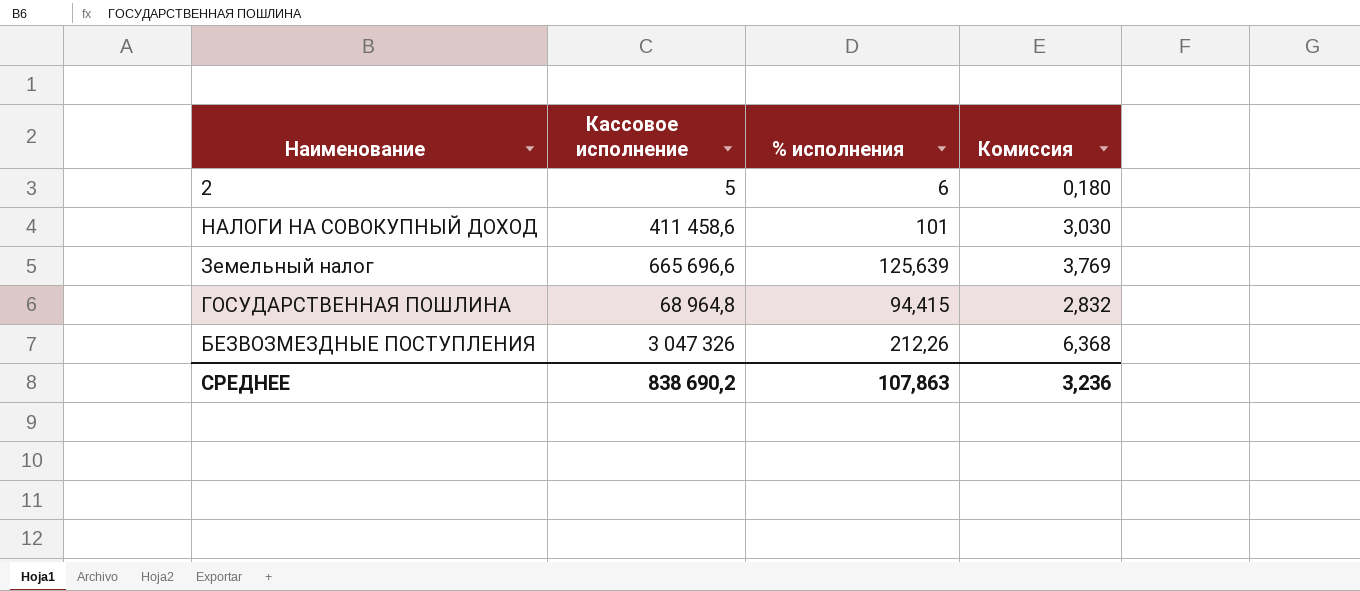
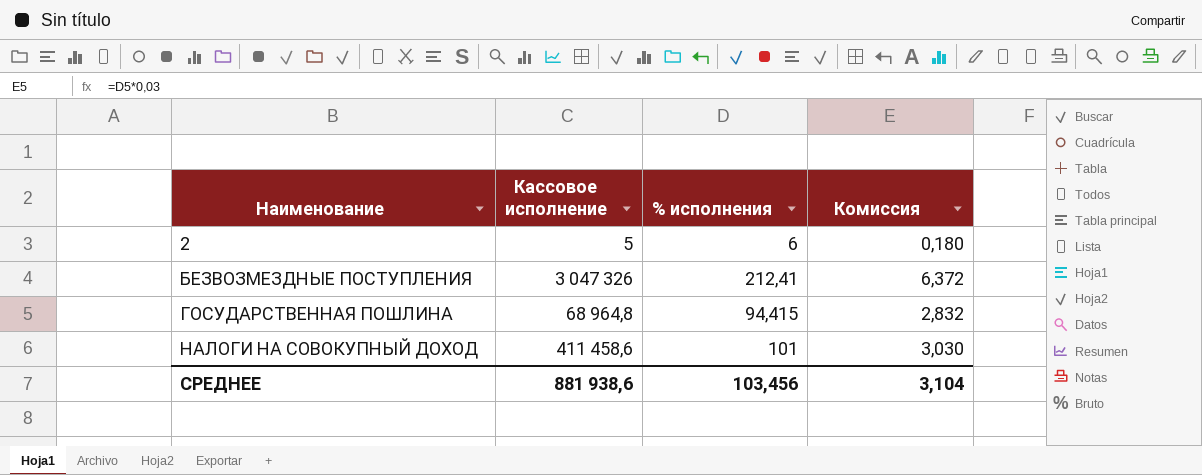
row order: none -> Наименование ascending
row Земельный налог: 665 696,6 | 125,639 | 3,769 -> none
БЕЗВОЗМЕЗДНЫЕ ПОСТУПЛЕНИЯ | % исполнения: 212,26 -> 212,41
БЕЗВОЗМЕЗДНЫЕ ПОСТУПЛЕНИЯ | Комиссия: 6,368 -> 6,372
СРЕДНЕЕ | Кассовое исполнение: 838 690,2 -> 881 938,6
СРЕДНЕЕ | % исполнения: 107,863 -> 103,456
СРЕДНЕЕ | Комиссия: 3,236 -> 3,104

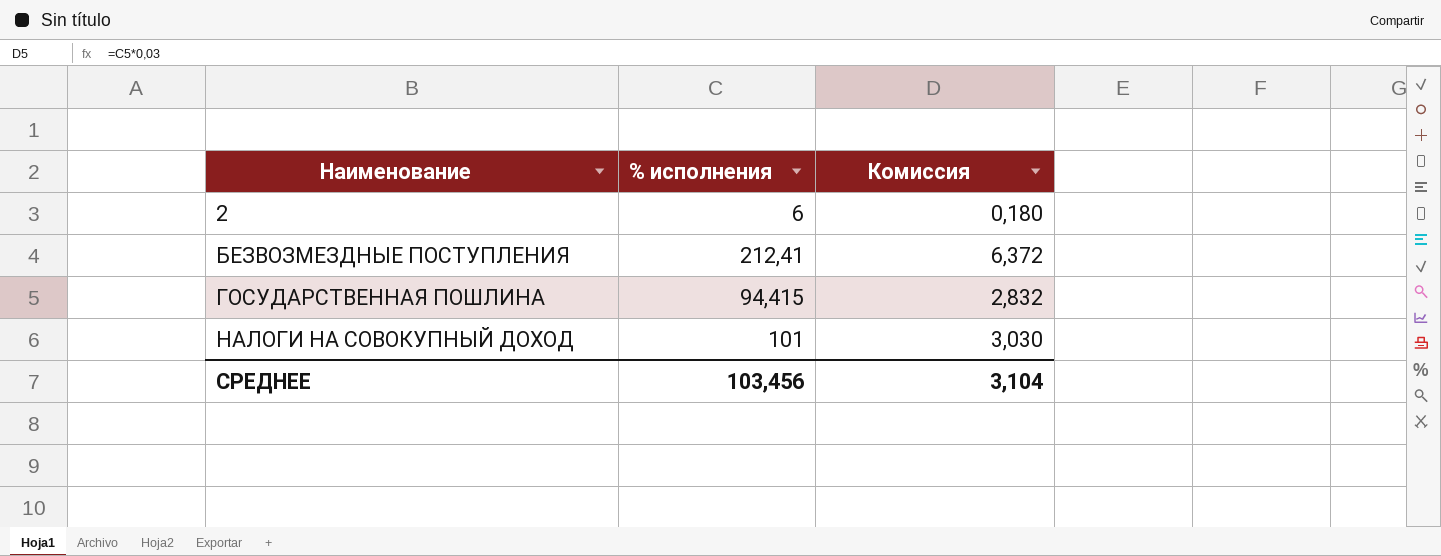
column Кассовое исполнение | position: 2 -> none

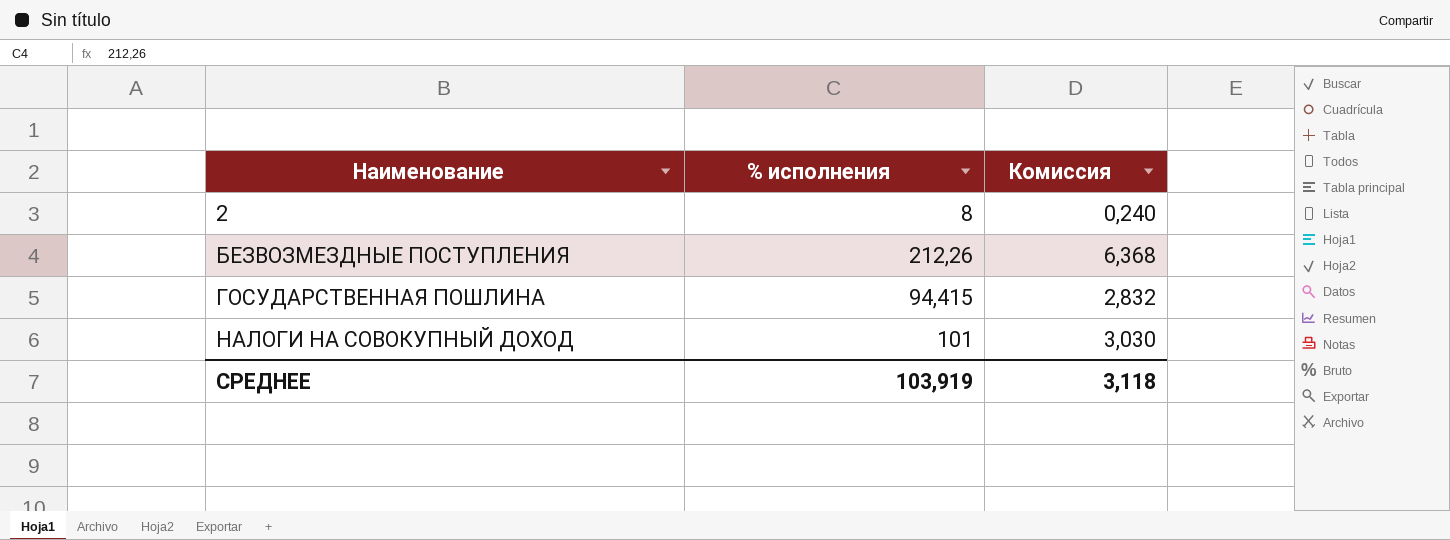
2 | % исполнения: 6 -> 8
2 | Комиссия: 0,180 -> 0,240
БЕЗВОЗМЕЗДНЫЕ ПОСТУПЛЕНИЯ | % исполнения: 212,41 -> 212,26
БЕЗВОЗМЕЗДНЫЕ ПОСТУПЛЕНИЯ | Комиссия: 6,372 -> 6,368
СРЕДНЕЕ | % исполнения: 103,456 -> 103,919
СРЕДНЕЕ | Комиссия: 3,104 -> 3,118

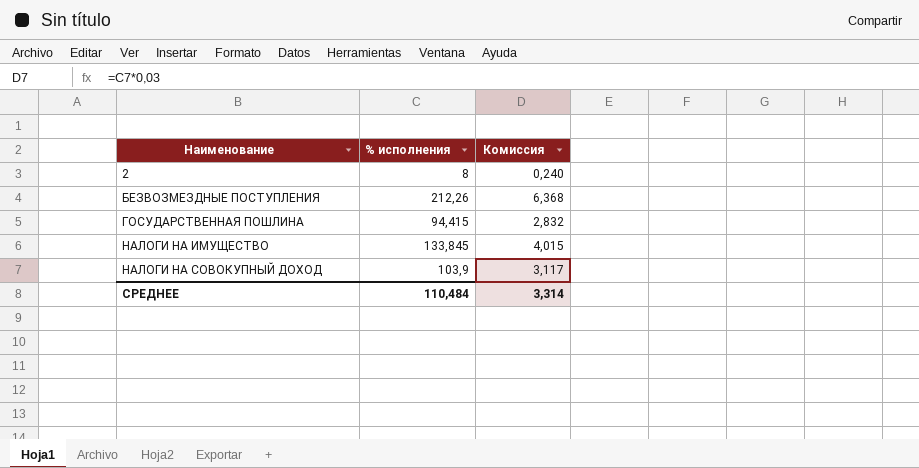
row НАЛОГИ НА ИМУЩЕСТВО: none -> 133,845 | 4,015
НАЛОГИ НА СОВОКУПНЫЙ ДОХОД | % исполнения: 101 -> 103,9
НАЛОГИ НА СОВОКУПНЫЙ ДОХОД | Комиссия: 3,030 -> 3,117
СРЕДНЕЕ | % исполнения: 103,919 -> 110,484
СРЕДНЕЕ | Комиссия: 3,118 -> 3,314

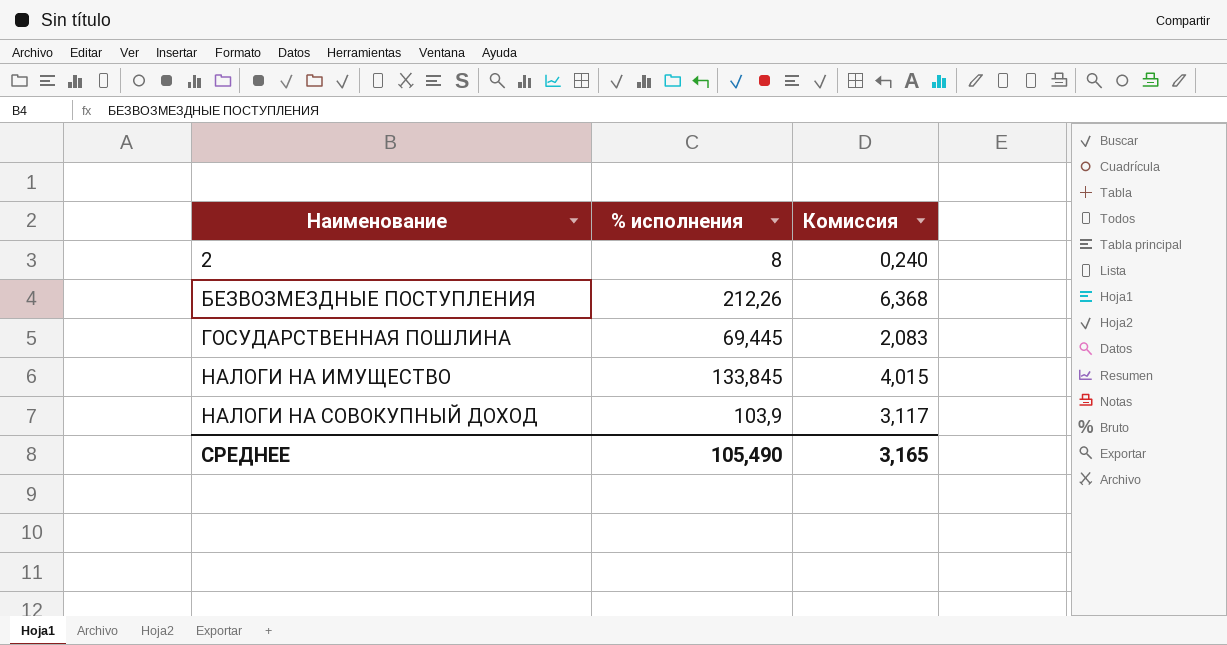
ГОСУДАРСТВЕННАЯ ПОШЛИНА | % исполнения: 94,415 -> 69,445
ГОСУДАРСТВЕННАЯ ПОШЛИНА | Комиссия: 2,832 -> 2,083
СРЕДНЕЕ | % исполнения: 110,484 -> 105,490
СРЕДНЕЕ | Комиссия: 3,314 -> 3,165

